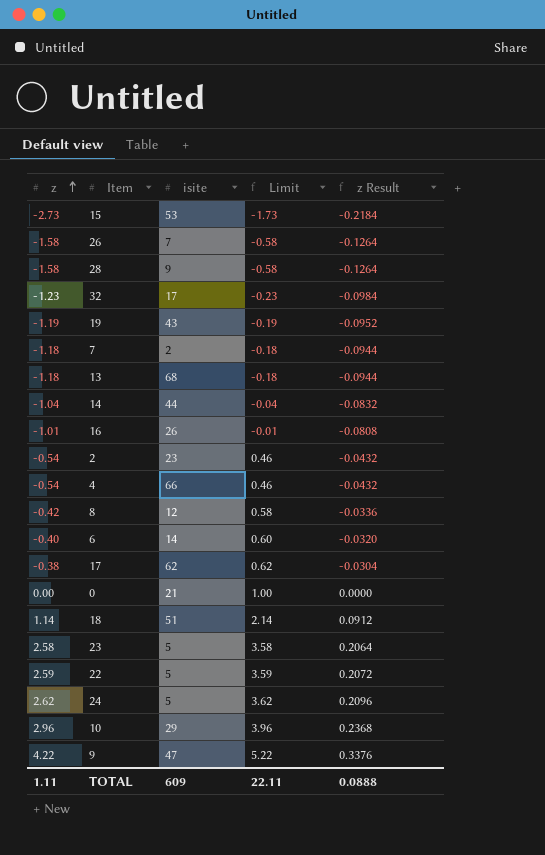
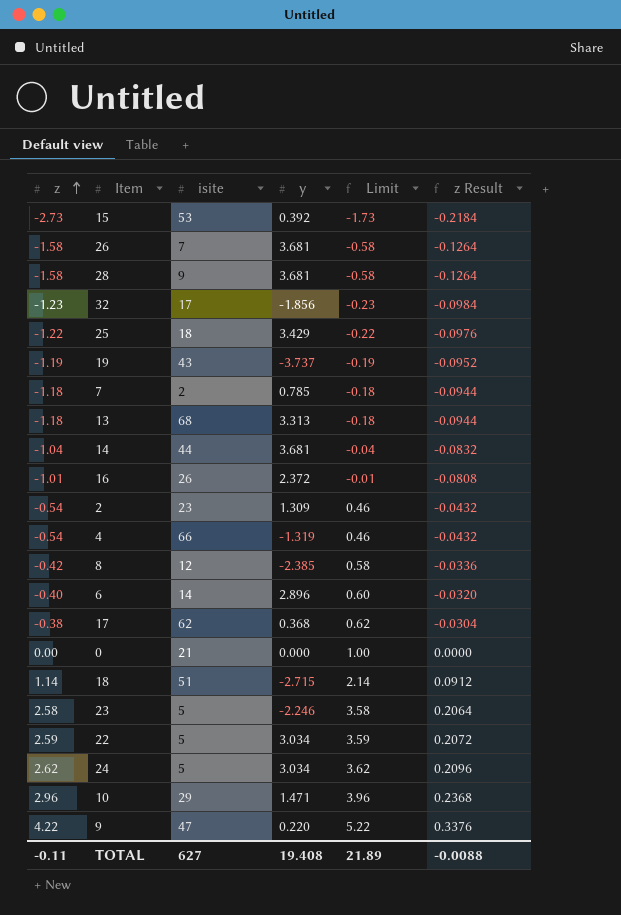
column y | position: none -> 4
row 25: none -> -1.22 | 18 | 3.429 | -0.22 | -0.0976
TOTAL | z: 1.11 -> -0.11
TOTAL | isite: 609 -> 627
TOTAL | Limit: 22.11 -> 21.89
TOTAL | z Result: 0.0888 -> -0.0088

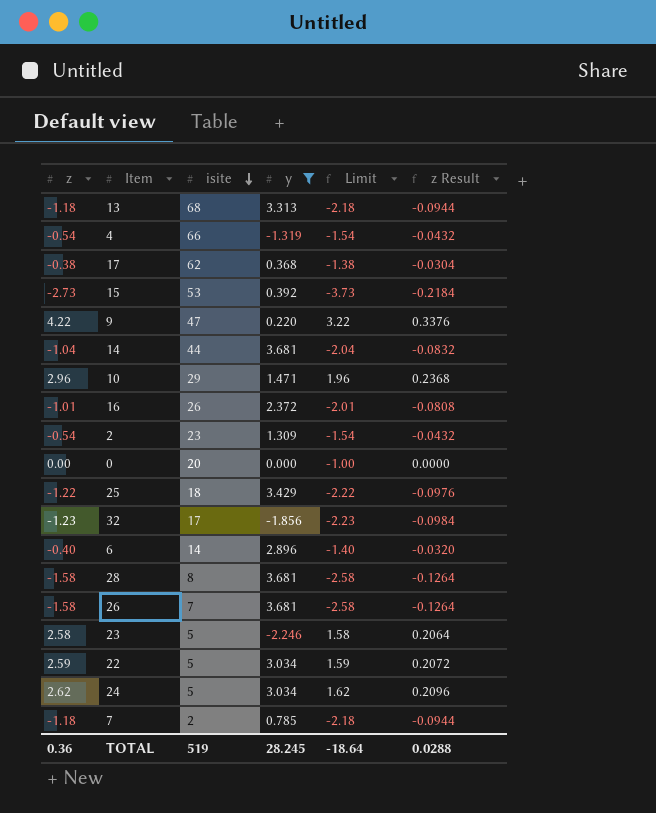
filter: none -> y >= -2.246
row order: z ascending -> isite descending
column Limit | formula: [z] + 1 -> [z] - 1
0 | isite: 21 -> 20
28 | isite: 9 -> 8
TOTAL | z: -0.11 -> 0.36
TOTAL | isite: 627 -> 519
TOTAL | y: 19.408 -> 28.245
TOTAL | Limit: 21.89 -> -18.64
TOTAL | z Result: -0.0088 -> 0.0288

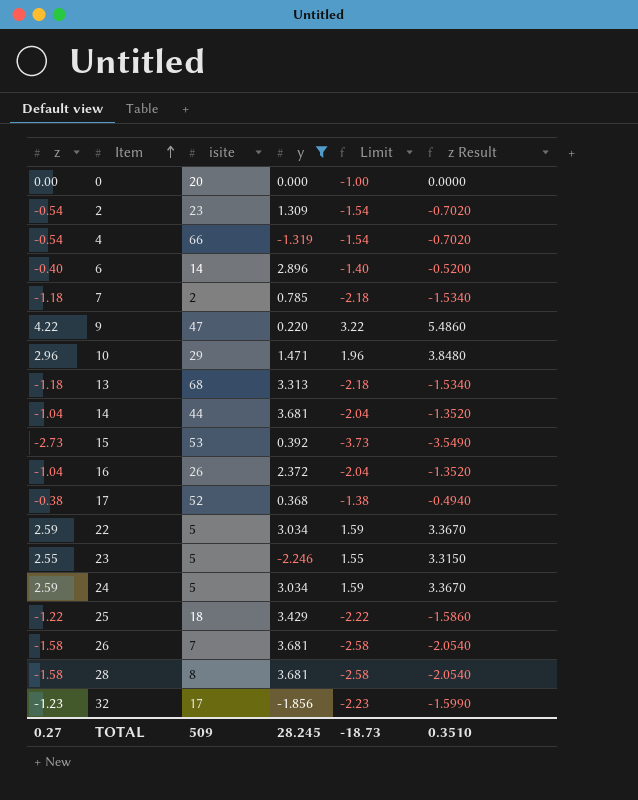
row order: isite descending -> Item ascending
column z Result | formula: [z] * 0.08 -> [z] * 1.3
16 | z: -1.01 -> -1.04
16 | Limit: -2.01 -> -2.04
17 | isite: 62 -> 52
23 | z: 2.58 -> 2.55
23 | Limit: 1.58 -> 1.55
24 | z: 2.62 -> 2.59
24 | Limit: 1.62 -> 1.59
TOTAL | z: 0.36 -> 0.27
TOTAL | isite: 519 -> 509
TOTAL | Limit: -18.64 -> -18.73
TOTAL | z Result: 0.0288 -> 0.3510

